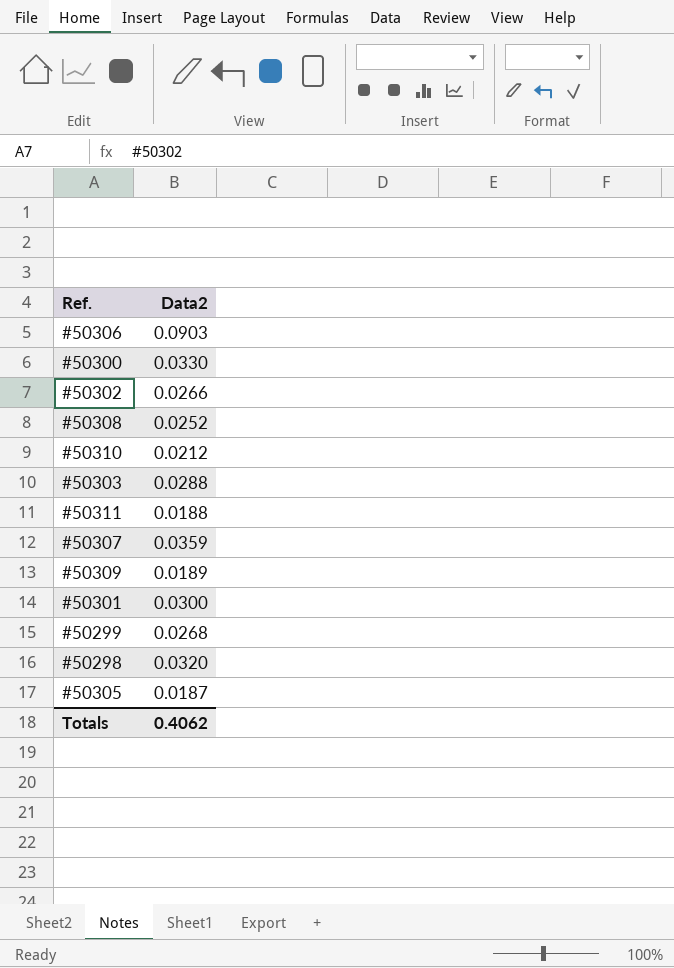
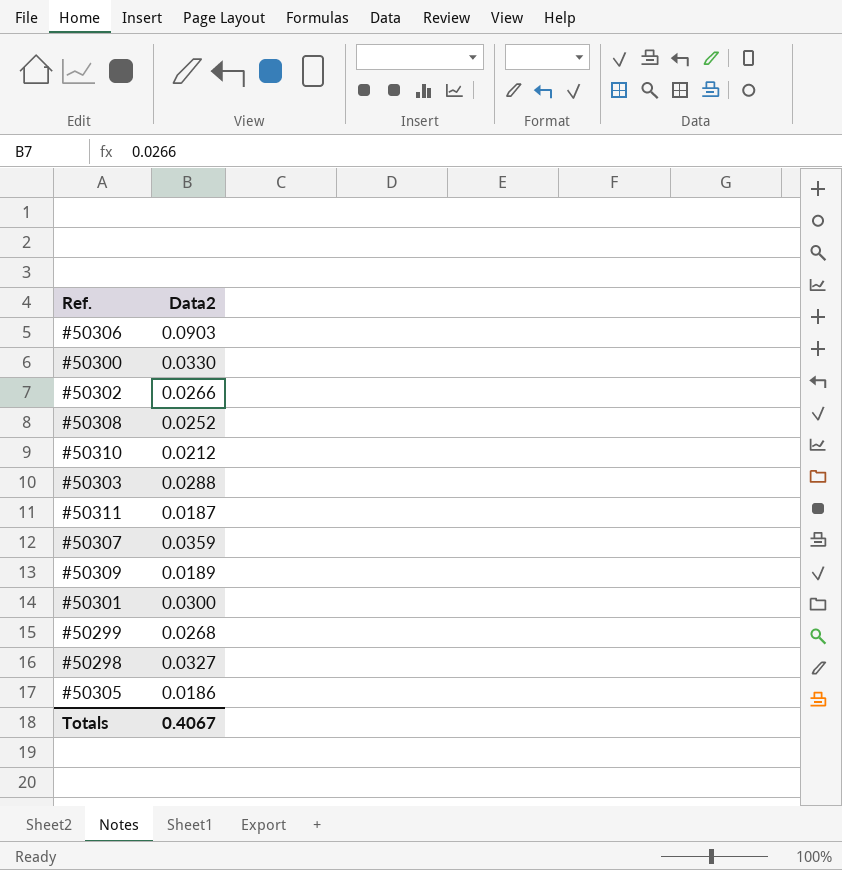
#50311 | Data2: 0.0188 -> 0.0187
#50298 | Data2: 0.0320 -> 0.0327
#50305 | Data2: 0.0187 -> 0.0186
Totals | Data2: 0.4062 -> 0.4067

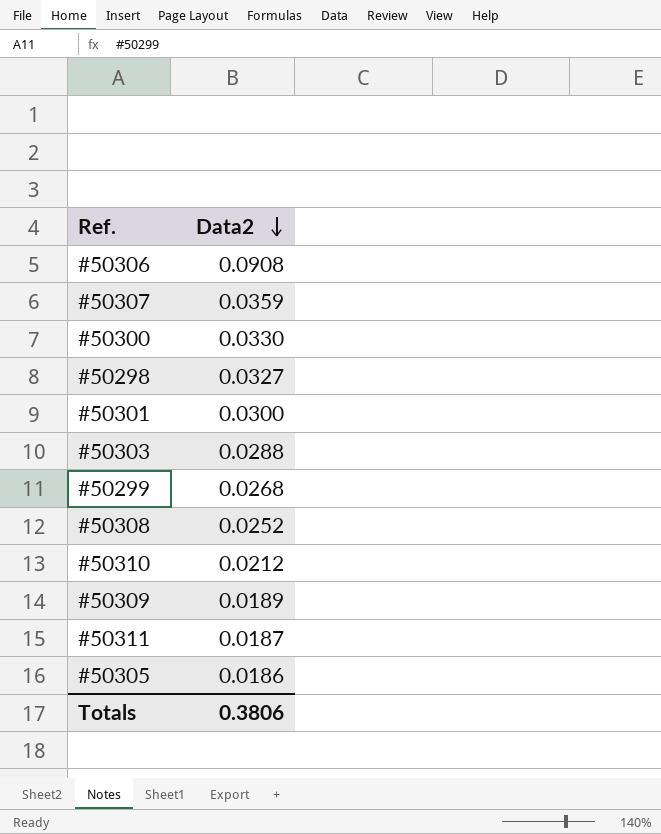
row order: none -> Data2 descending
row #50302: 0.0266 -> none
#50306 | Data2: 0.0903 -> 0.0908
Totals | Data2: 0.4067 -> 0.3806

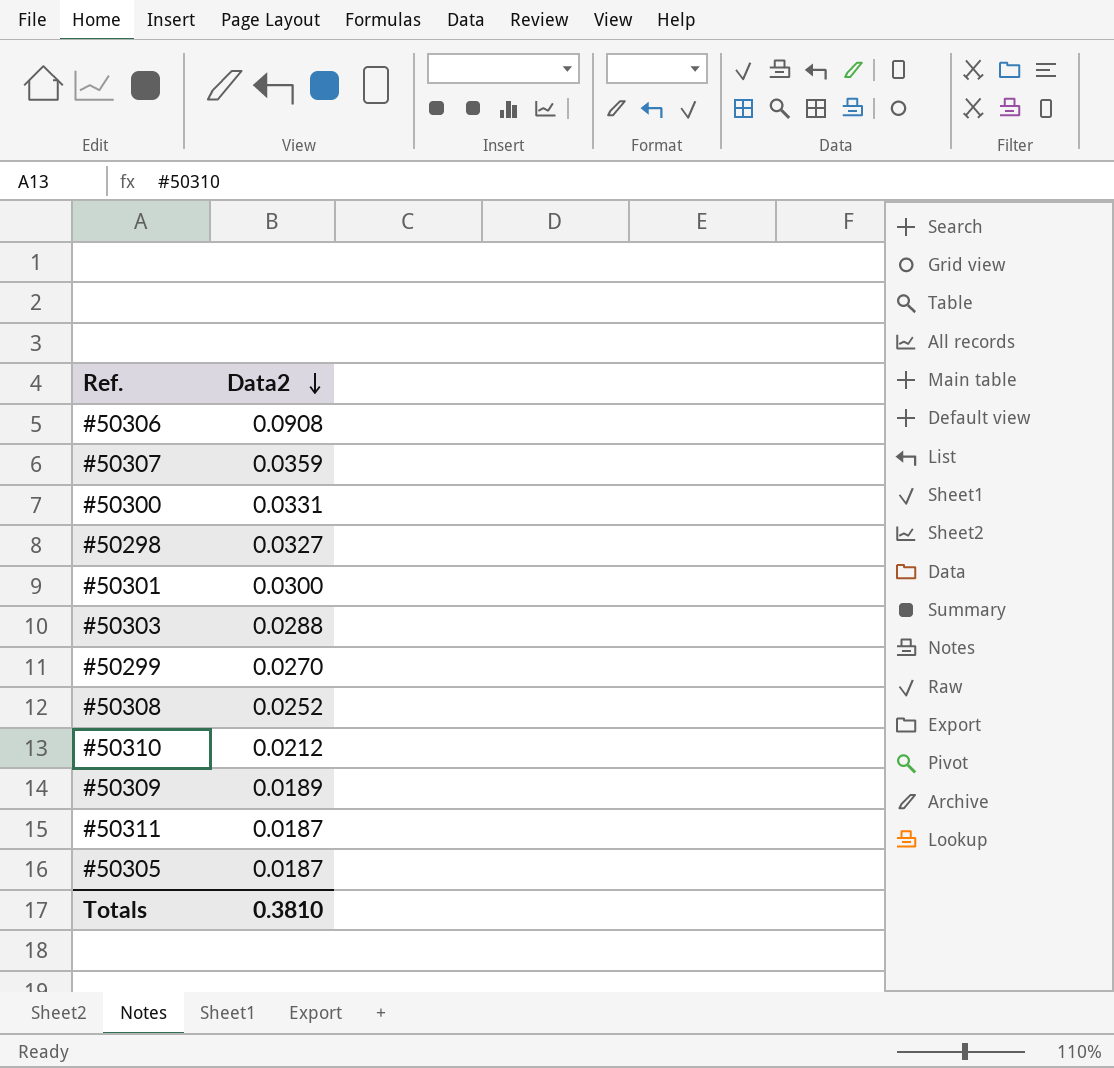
#50300 | Data2: 0.0330 -> 0.0331
#50299 | Data2: 0.0268 -> 0.0270
#50305 | Data2: 0.0186 -> 0.0187
Totals | Data2: 0.3806 -> 0.3810

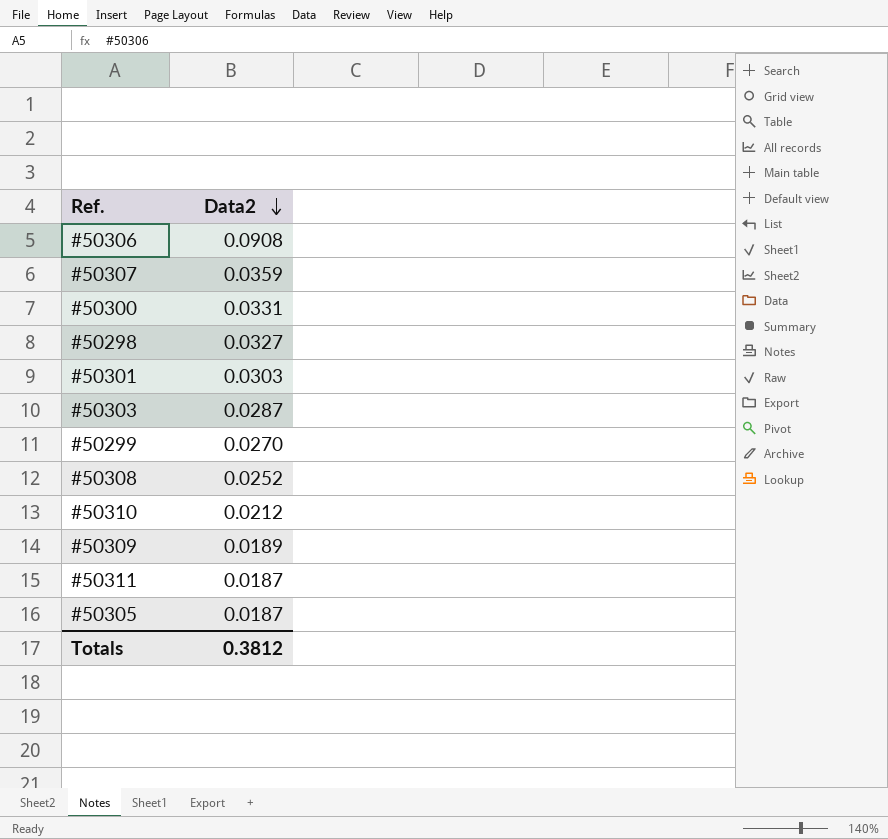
#50301 | Data2: 0.0300 -> 0.0303
#50303 | Data2: 0.0288 -> 0.0287
Totals | Data2: 0.3810 -> 0.3812

